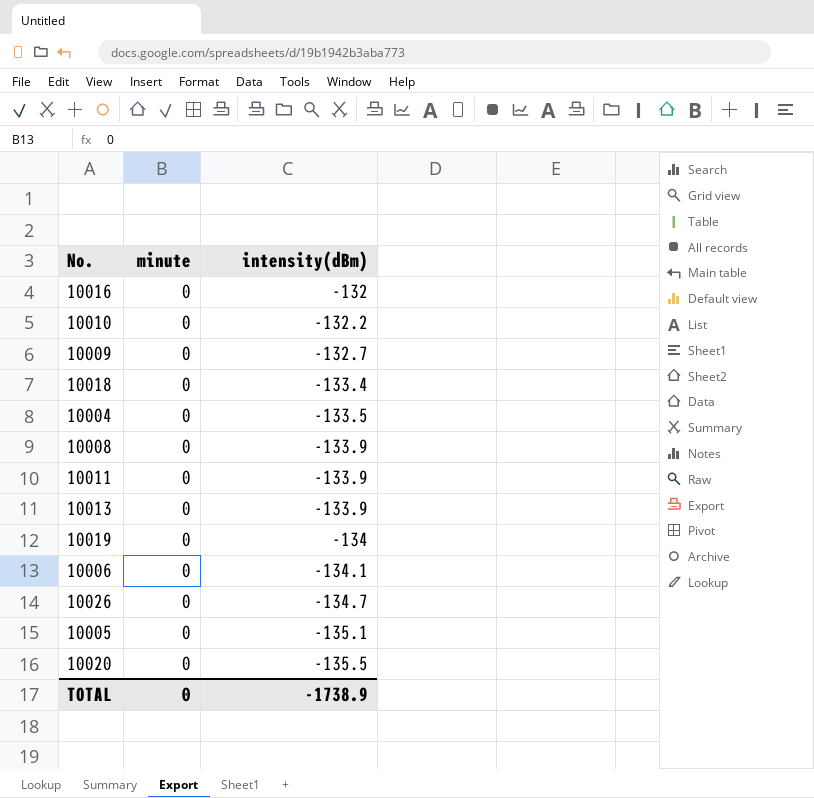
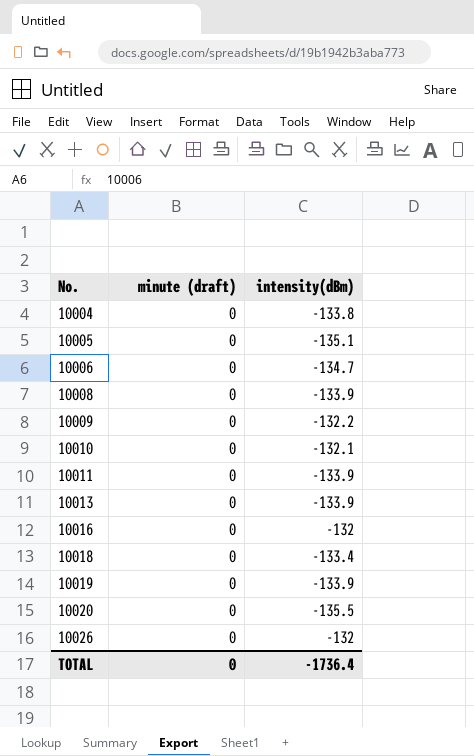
row order: intensity(dBm) descending -> No. ascending
column name: minute -> minute (draft)
10004 | intensity(dBm): -133.5 -> -133.8
10006 | intensity(dBm): -134.1 -> -134.7
10009 | intensity(dBm): -132.7 -> -132.2
10010 | intensity(dBm): -132.2 -> -132.1
10019 | intensity(dBm): -134 -> -133.9
10026 | intensity(dBm): -134.7 -> -132
TOTAL | intensity(dBm): -1738.9 -> -1736.4

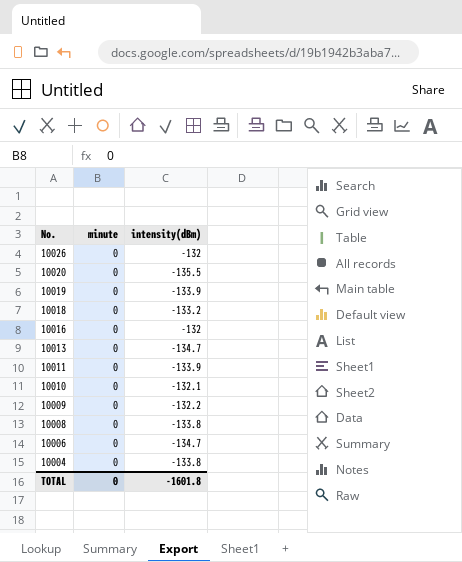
row order: No. ascending -> No. descending
column name: minute (draft) -> minute
row 10005: 0 | -135.1 -> none
10018 | intensity(dBm): -133.4 -> -133.2
10013 | intensity(dBm): -133.9 -> -134.7
10008 | intensity(dBm): -133.9 -> -133.8
TOTAL | intensity(dBm): -1736.4 -> -1601.8

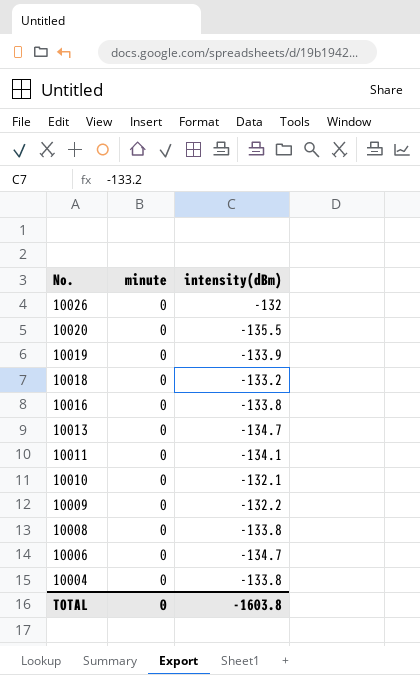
10016 | intensity(dBm): -132 -> -133.8
10011 | intensity(dBm): -133.9 -> -134.1
TOTAL | intensity(dBm): -1601.8 -> -1603.8

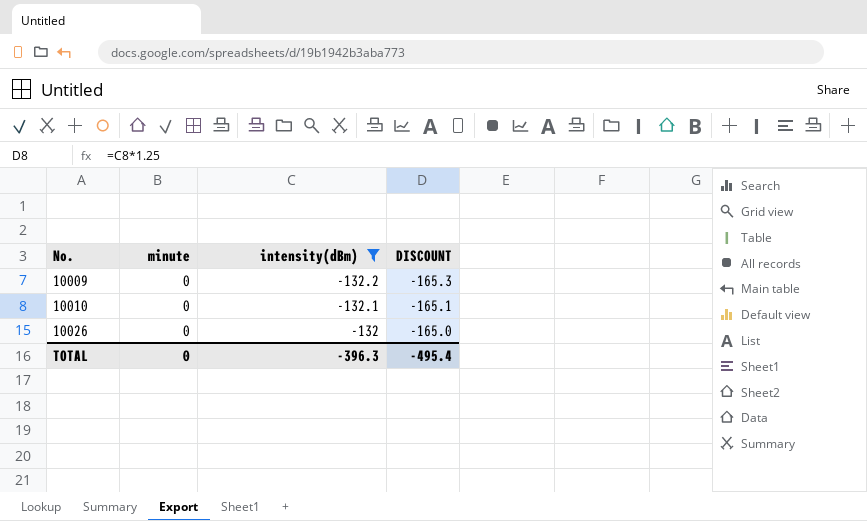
filter: none -> intensity(dBm) >= -132.2
row order: No. descending -> No. ascending
column DISCOUNT | formula: none -> [intensity(dBm)] * 1.25
TOTAL | intensity(dBm): -1603.8 -> -396.3

